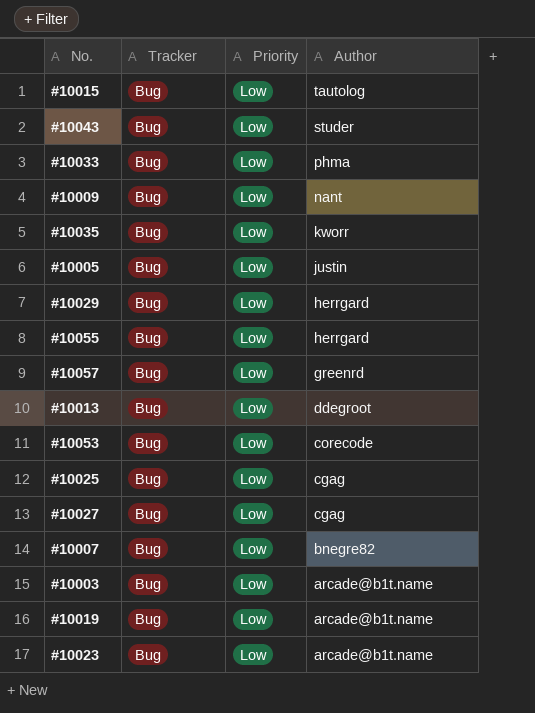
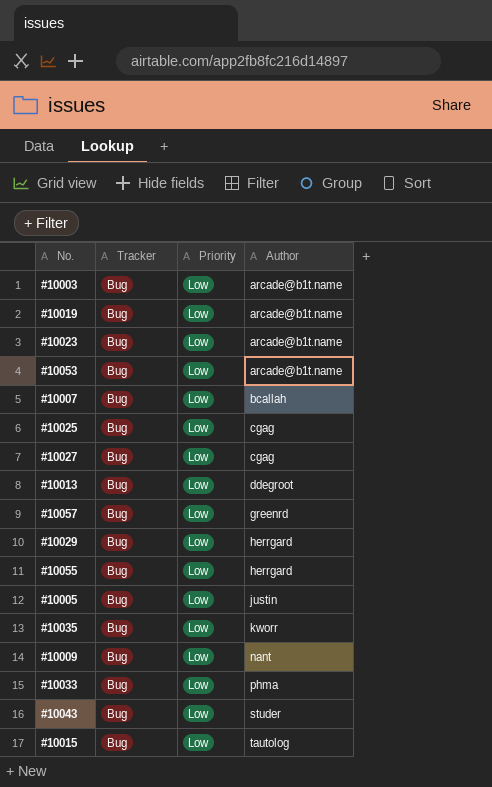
row order: Author descending -> Author ascending
#10053 | Author: corecode -> arcade@b1t.name
#10007 | Author: bnegre82 -> bcallah

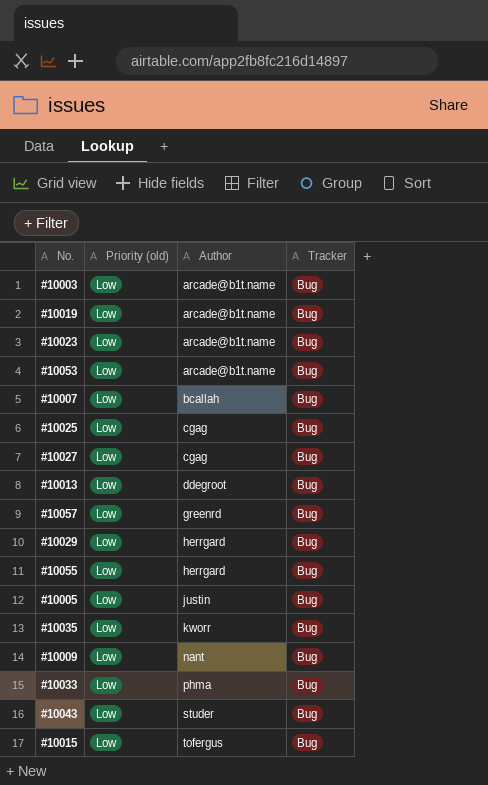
column name: Priority -> Priority (old)
column Tracker | position: 2 -> 4
#10015 | Author: tautolog -> tofergus

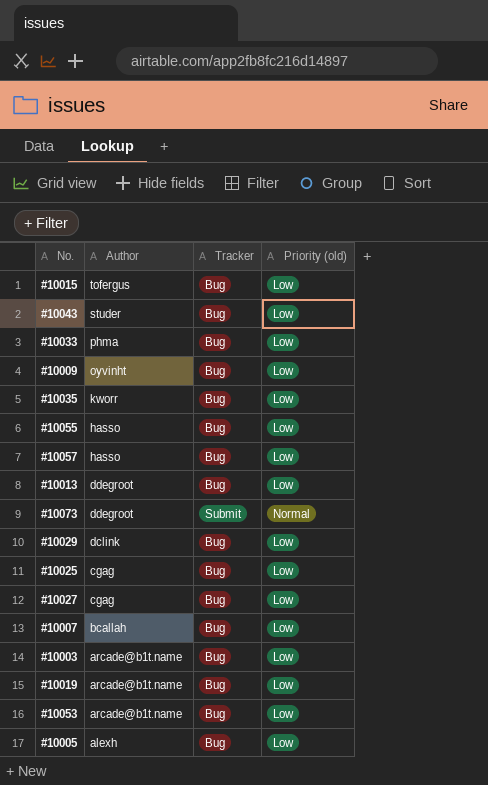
row order: Author ascending -> Author descending
column Priority (old) | position: 2 -> 4
row #10023: Low | arcade@b1t.name | Bug -> none
#10009 | Author: nant -> oyvinht
#10055 | Author: herrgard -> hasso
#10057 | Author: greenrd -> hasso
row #10073: none -> ddegroot | Submit | Normal
#10029 | Author: herrgard -> dclink
#10005 | Author: justin -> alexh

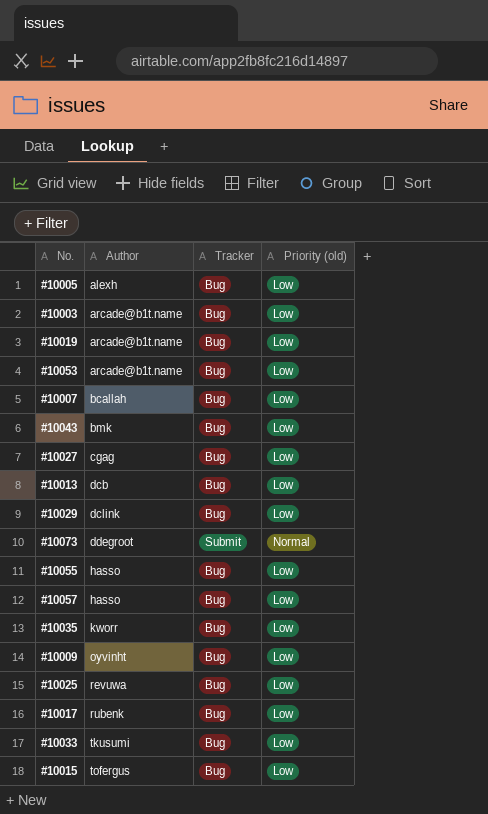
row order: Author descending -> Author ascending
#10043 | Author: studer -> bmk
#10013 | Author: ddegroot -> dcb
#10025 | Author: cgag -> revuwa
row #10017: none -> rubenk | Bug | Low
#10033 | Author: phma -> tkusumi

